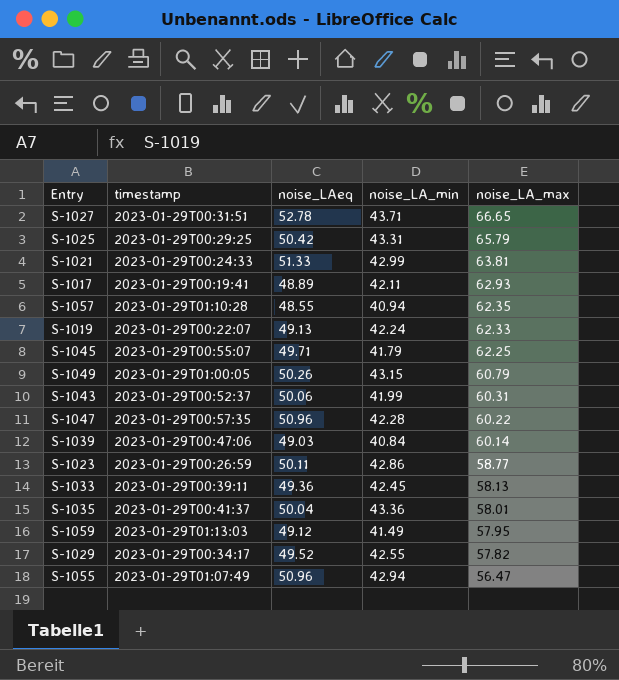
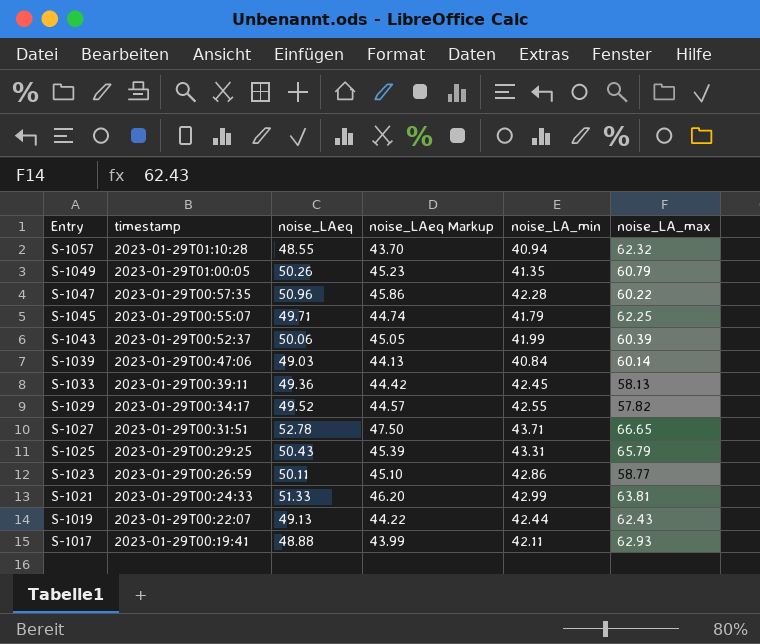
row order: noise_LA_max descending -> Entry descending
column noise_LAeq Markup | formula: none -> [noise_LAeq] * 0.9
row S-1035: 2023-01-29T00:41:37 | 50.04 | 43.36 | 58.01 -> none
row S-1059: 2023-01-29T01:13:03 | 49.12 | 41.49 | 57.95 -> none
row S-1055: 2023-01-29T01:07:49 | 50.96 | 42.94 | 56.47 -> none
S-1057 | noise_LA_max: 62.35 -> 62.32
S-1049 | noise_LA_min: 43.15 -> 41.35
S-1043 | noise_LA_max: 60.31 -> 60.39
S-1025 | noise_LAeq: 50.42 -> 50.43
S-1019 | noise_LA_min: 42.24 -> 42.44
S-1019 | noise_LA_max: 62.33 -> 62.43
S-1017 | noise_LAeq: 48.89 -> 48.88

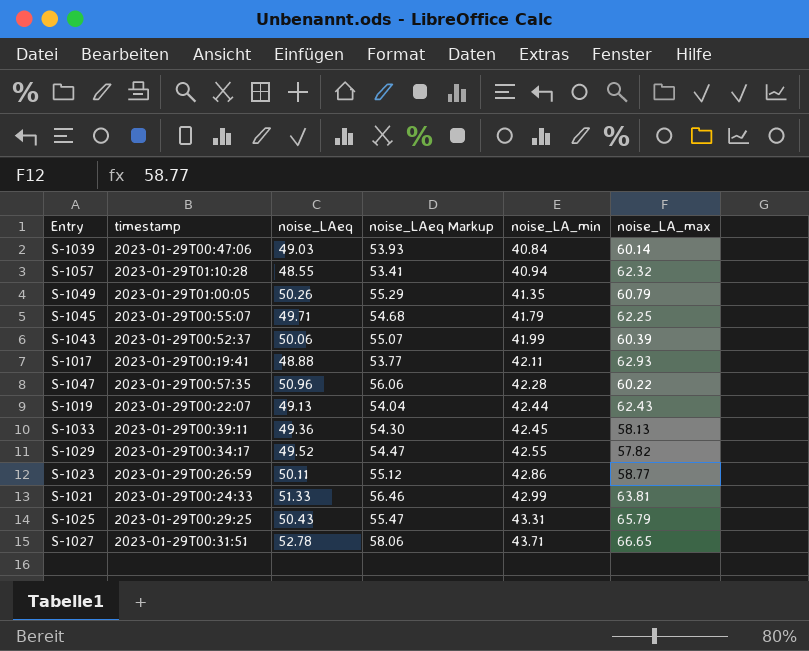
row order: Entry descending -> noise_LA_min ascending
column noise_LAeq Markup | formula: [noise_LAeq] * 0.9 -> [noise_LAeq] * 1.1

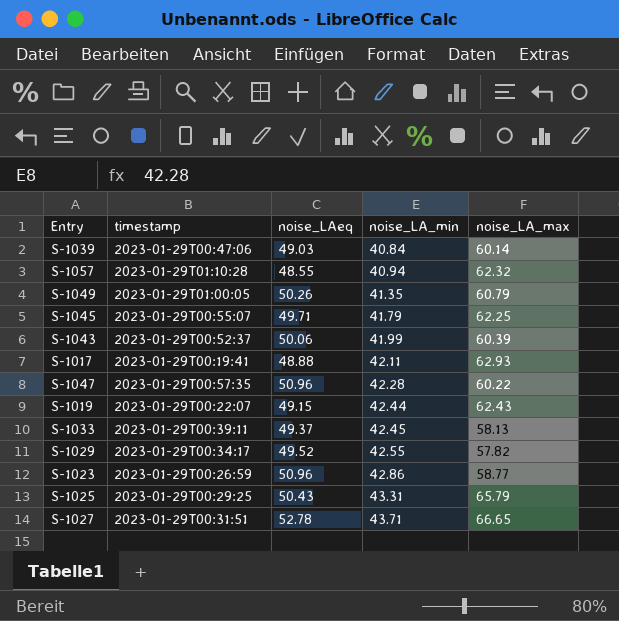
column noise_LAeq Markup | formula: [noise_LAeq] * 1.1 -> none
row S-1021: 2023-01-29T00:24:33 | 51.33 | 56.46 | 42.99 | 63.81 -> none
S-1019 | noise_LAeq: 49.13 -> 49.15
S-1033 | noise_LAeq: 49.36 -> 49.37
S-1023 | noise_LAeq: 50.11 -> 50.96

